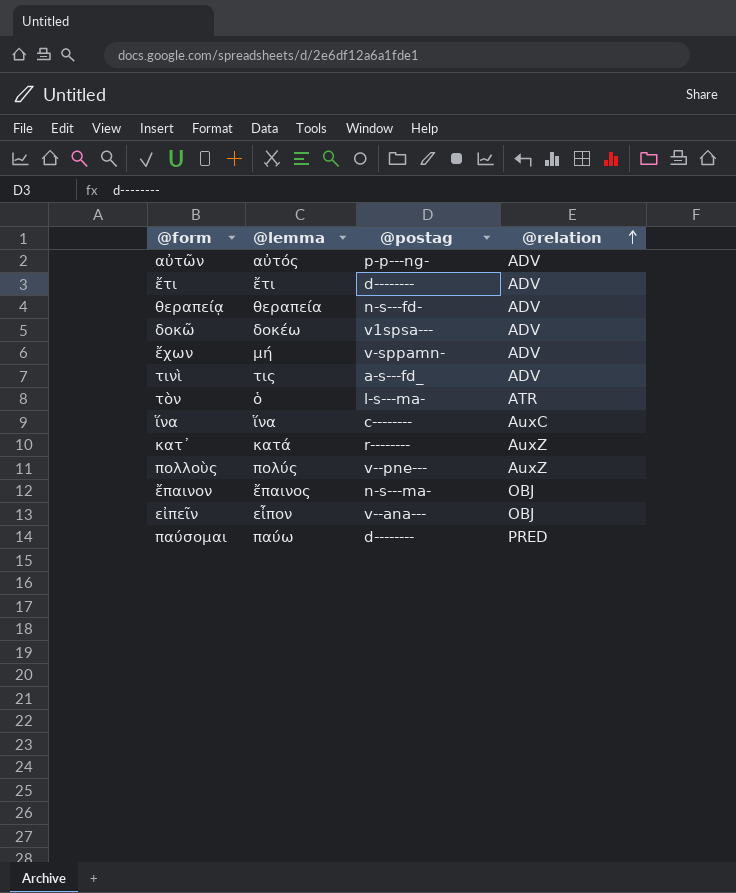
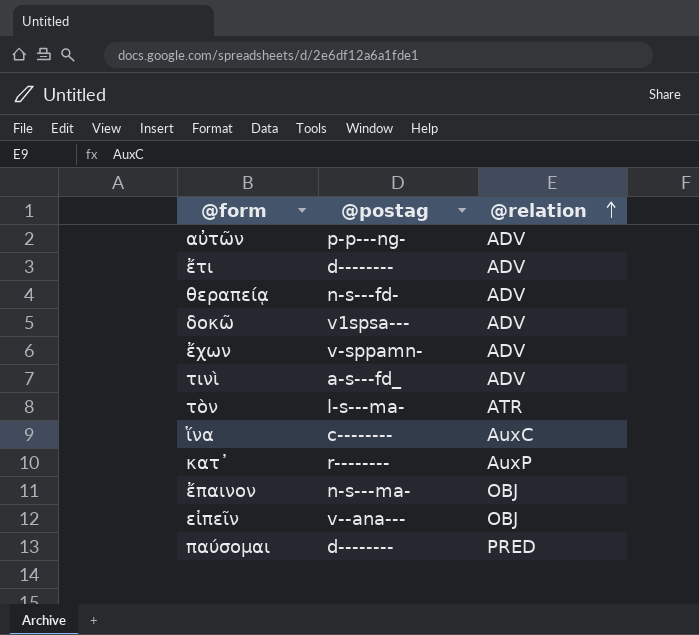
column @lemma | position: 2 -> none
row πολλοὺς: πολύς | v--pne--- | AuxZ -> none
κατ᾽ | @relation: AuxZ -> AuxP

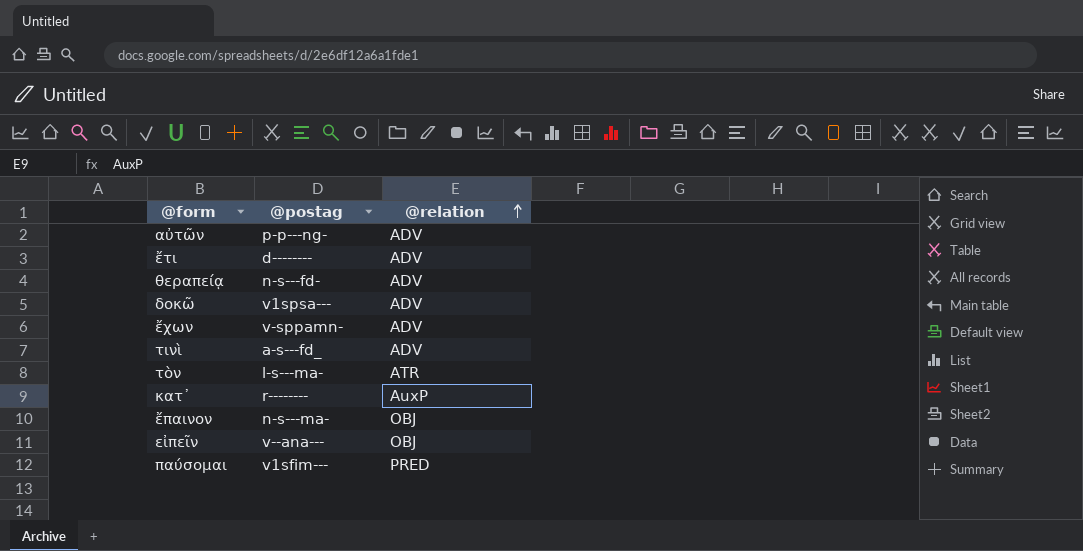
row ἵνα: c-------- | AuxC -> none
παύσομαι | @postag: d-------- -> v1sfim---

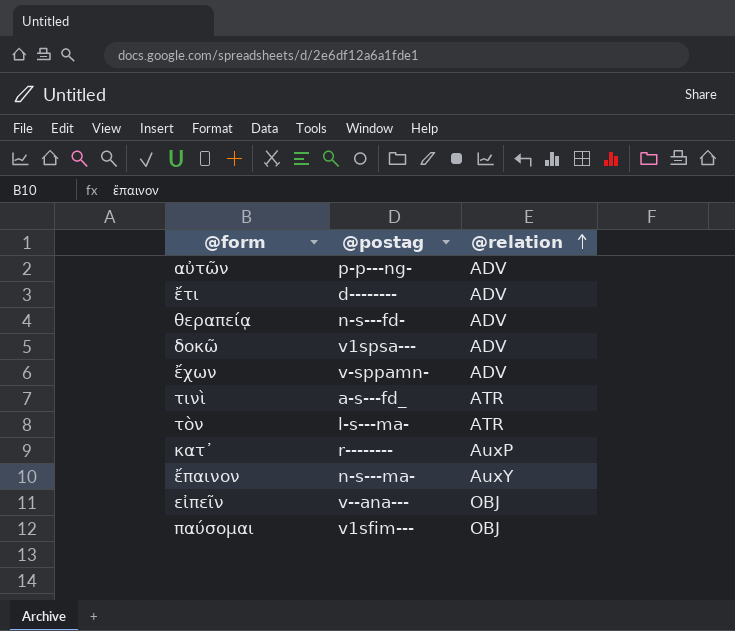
τινὶ | @relation: ADV -> ATR
ἔπαινον | @relation: OBJ -> AuxY
παύσομαι | @relation: PRED -> OBJ

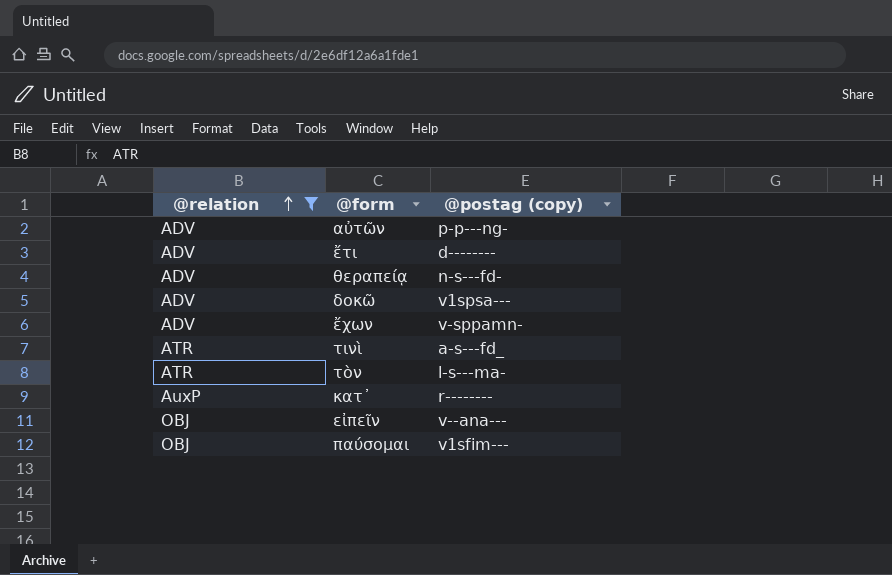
filter: none -> @relation != AuxY
column @relation | position: 3 -> 1
column name: @postag -> @postag (copy)

